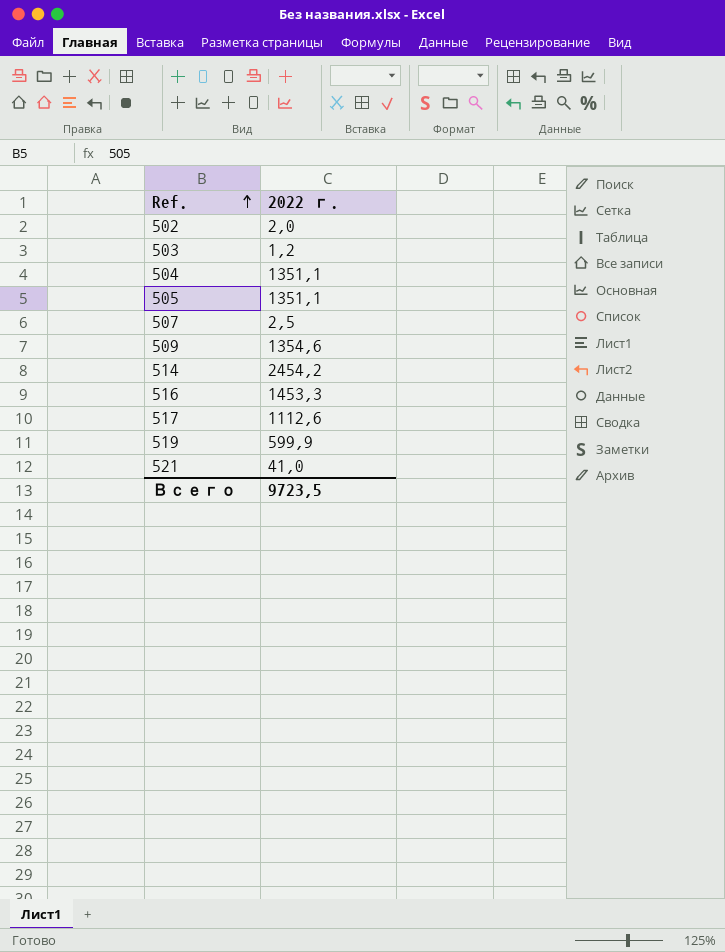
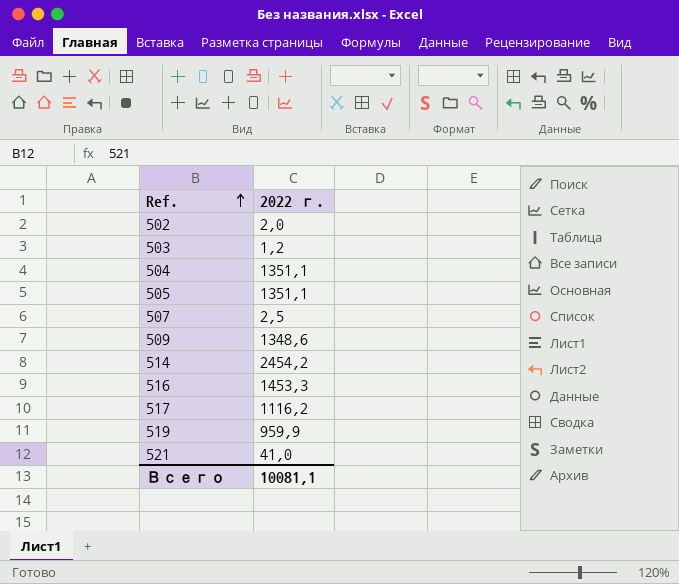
509 | 2022 г.: 1354,6 -> 1348,6
517 | 2022 г.: 1112,6 -> 1116,2
519 | 2022 г.: 599,9 -> 959,9
Всего | 2022 г.: 9723,5 -> 10081,1

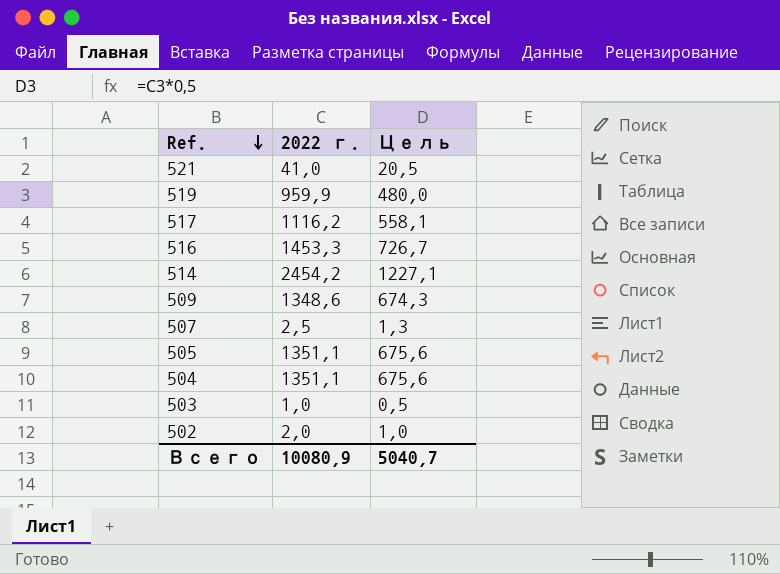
row order: Ref. ascending -> Ref. descending
column Цель | formula: none -> [2022 г.] * 0,5
503 | 2022 г.: 1,2 -> 1,0
Всего | 2022 г.: 10081,1 -> 10080,9

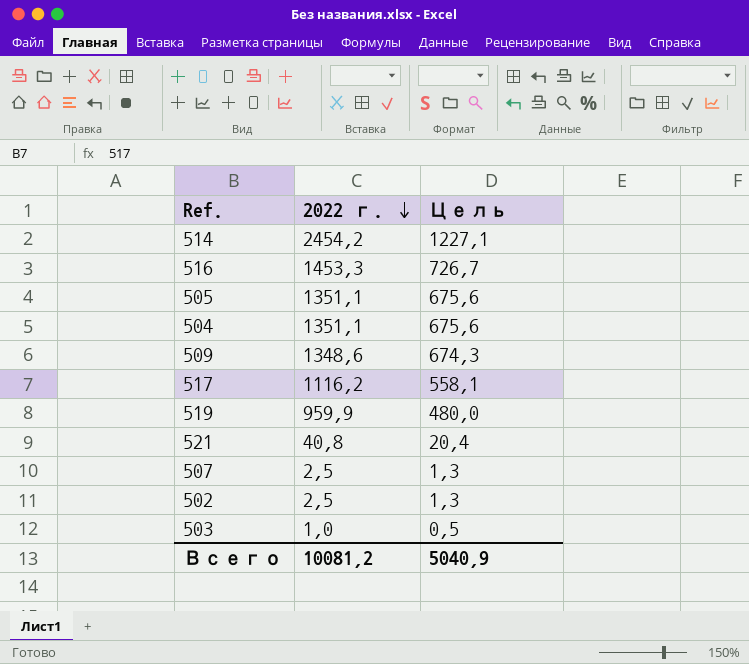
row order: Ref. descending -> 2022 г. descending
521 | 2022 г.: 41,0 -> 40,8
521 | Цель: 20,5 -> 20,4
502 | 2022 г.: 2,0 -> 2,5
502 | Цель: 1,0 -> 1,3
Всего | 2022 г.: 10080,9 -> 10081,2
Всего | Цель: 5040,7 -> 5040,9

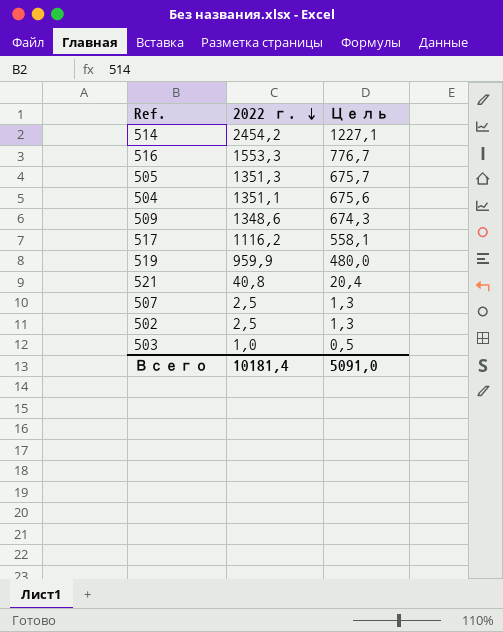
516 | 2022 г.: 1453,3 -> 1553,3
516 | Цель: 726,7 -> 776,7
505 | 2022 г.: 1351,1 -> 1351,3
505 | Цель: 675,6 -> 675,7
Всего | 2022 г.: 10081,2 -> 10181,4
Всего | Цель: 5040,9 -> 5091,0

